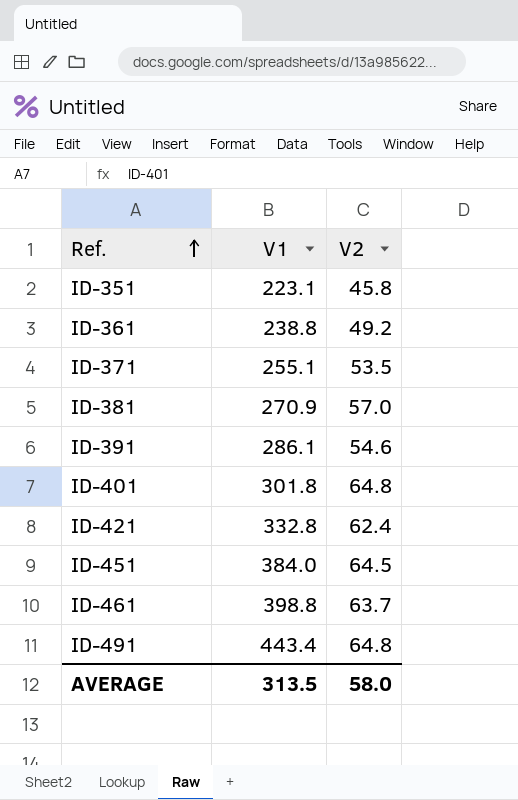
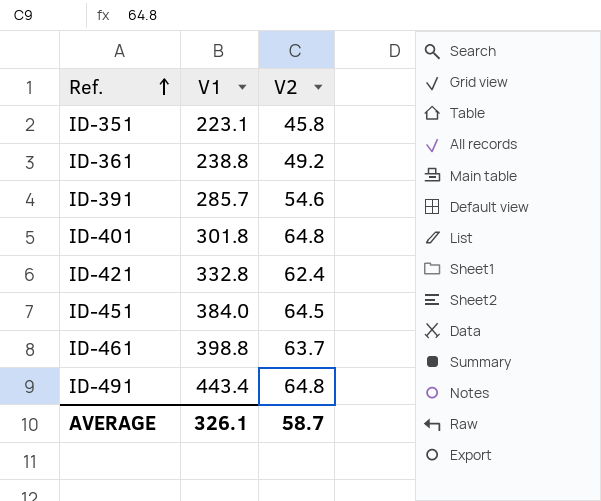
row ID-371: 255.1 | 53.5 -> none
row ID-381: 270.9 | 57.0 -> none
ID-391 | V1: 286.1 -> 285.7
AVERAGE | V1: 313.5 -> 326.1
AVERAGE | V2: 58.0 -> 58.7

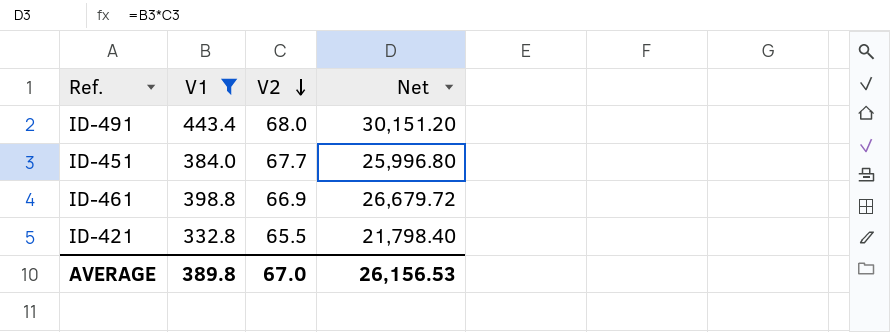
filter: none -> V1 >= 332.8
row order: Ref. ascending -> V2 descending
column Net | formula: none -> [V1] * [V2]
ID-491 | V2: 64.8 -> 68.0
ID-451 | V2: 64.5 -> 67.7
ID-461 | V2: 63.7 -> 66.9
ID-421 | V2: 62.4 -> 65.5
AVERAGE | V1: 326.1 -> 389.8
AVERAGE | V2: 58.7 -> 67.0

